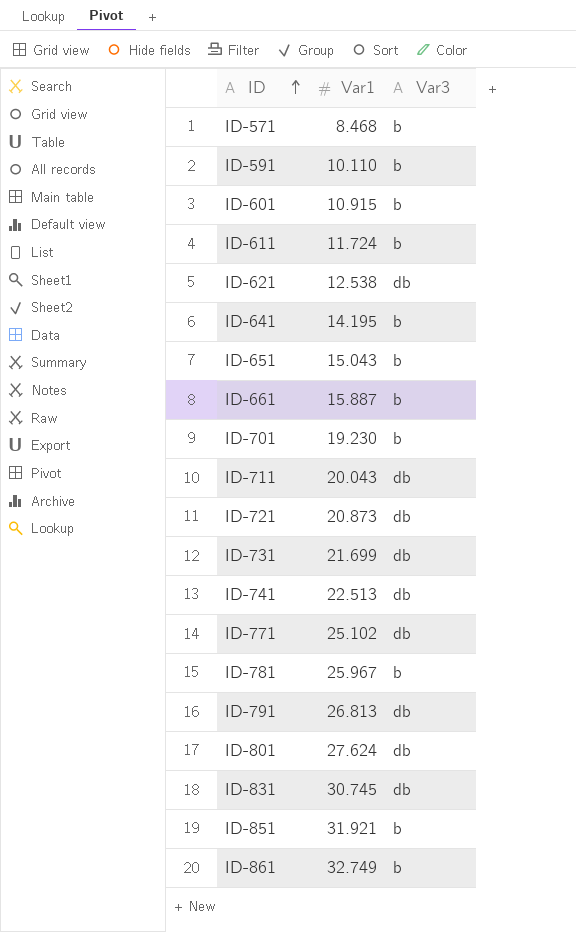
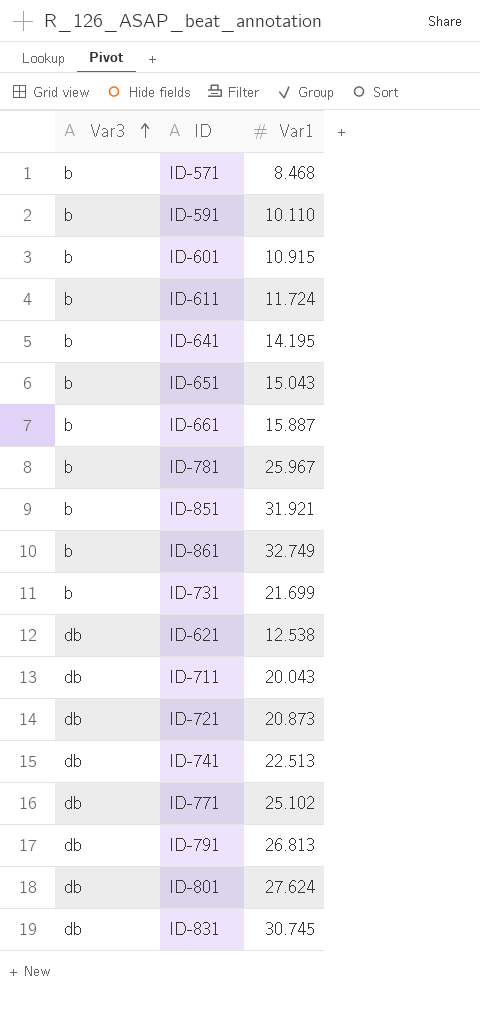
row order: ID ascending -> Var3 ascending
column Var3 | position: 3 -> 1
row ID-701: 19.230 | b -> none
ID-731 | Var3: db -> b

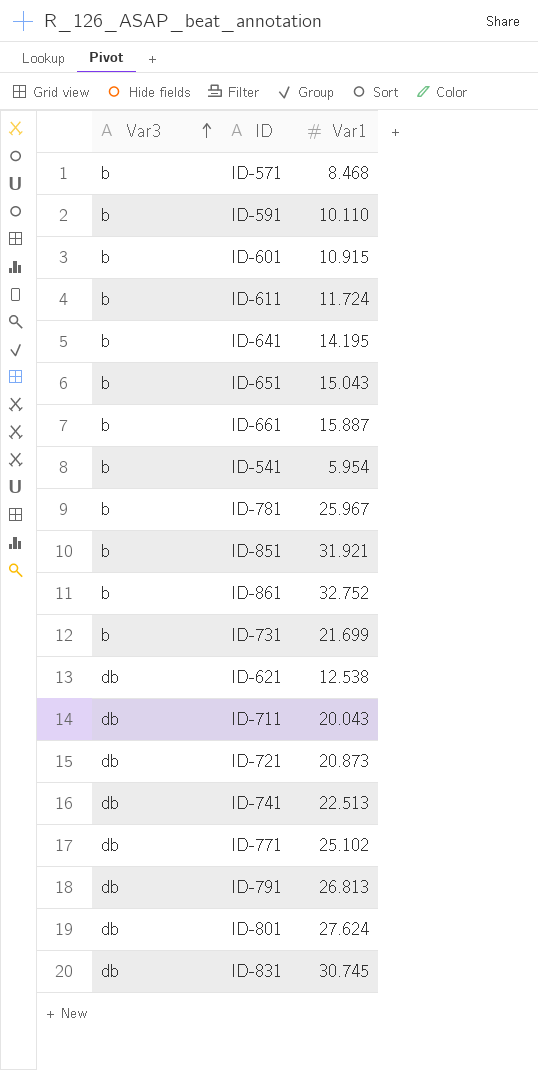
row ID-541: none -> b | 5.954
ID-861 | Var1: 32.749 -> 32.752

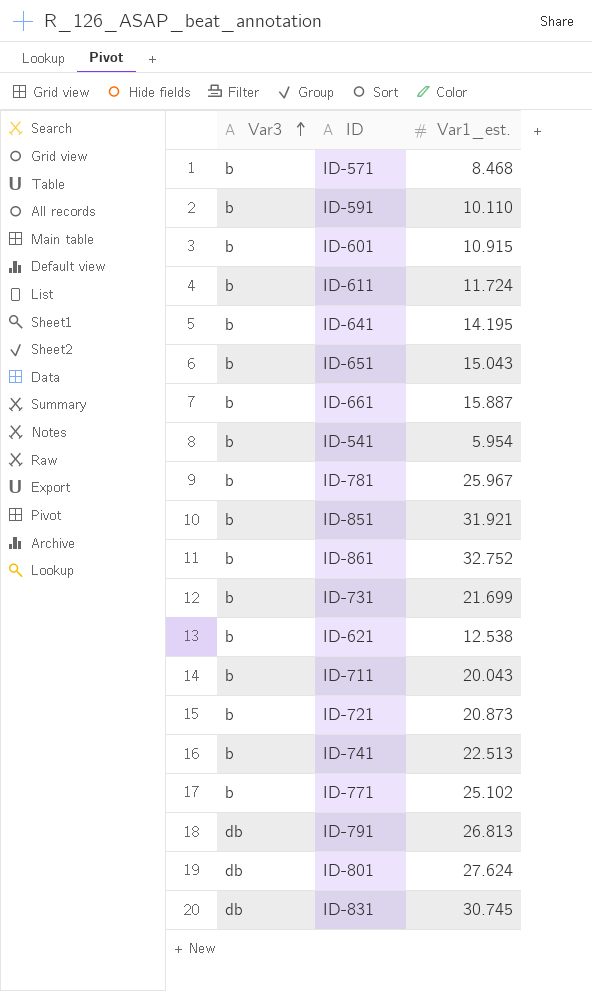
column name: Var1 -> Var1_est.
ID-621 | Var3: db -> b
ID-711 | Var3: db -> b
ID-721 | Var3: db -> b
ID-741 | Var3: db -> b
ID-771 | Var3: db -> b

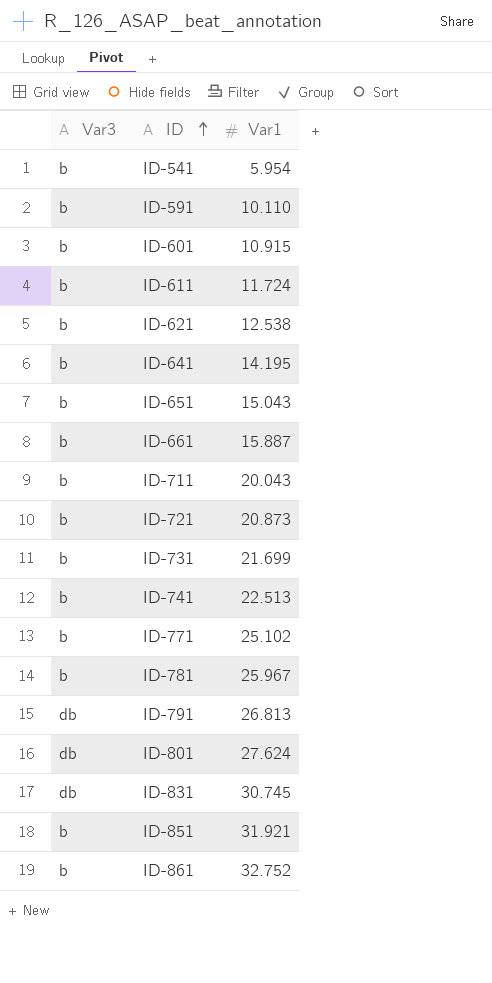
row order: Var3 ascending -> ID ascending
column name: Var1_est. -> Var1
row ID-571: b | 8.468 -> none

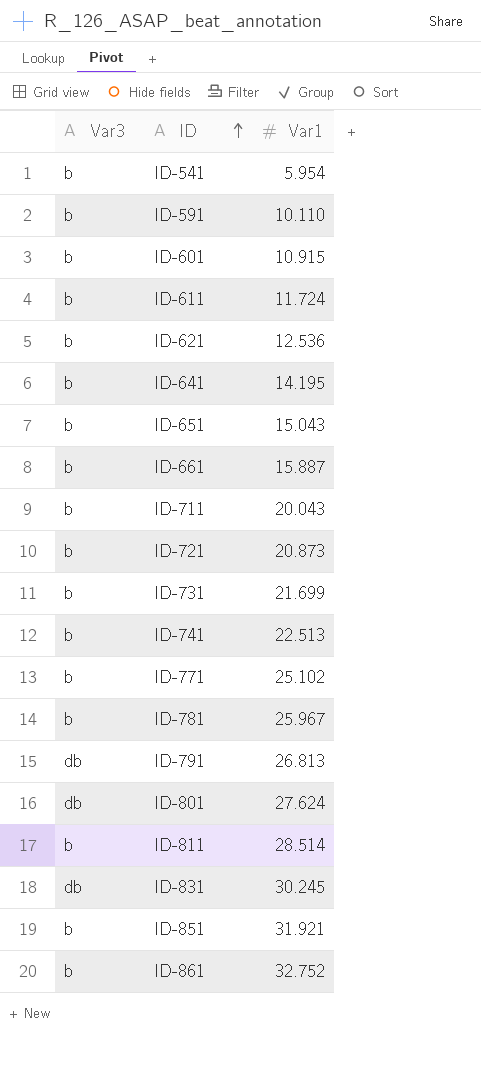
ID-621 | Var1: 12.538 -> 12.536
row ID-811: none -> b | 28.514
ID-831 | Var1: 30.745 -> 30.245

